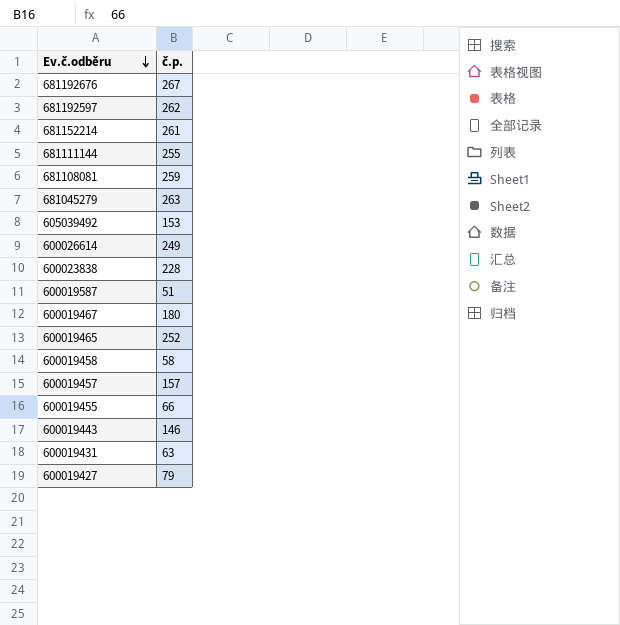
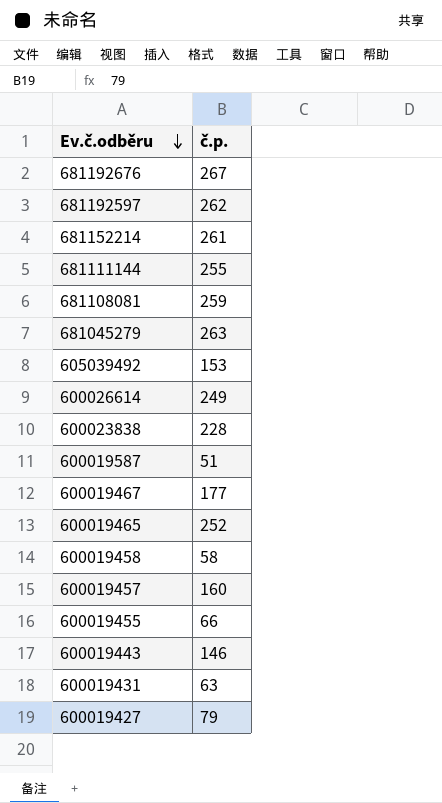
600019467 | č.p.: 180 -> 177
600019457 | č.p.: 157 -> 160

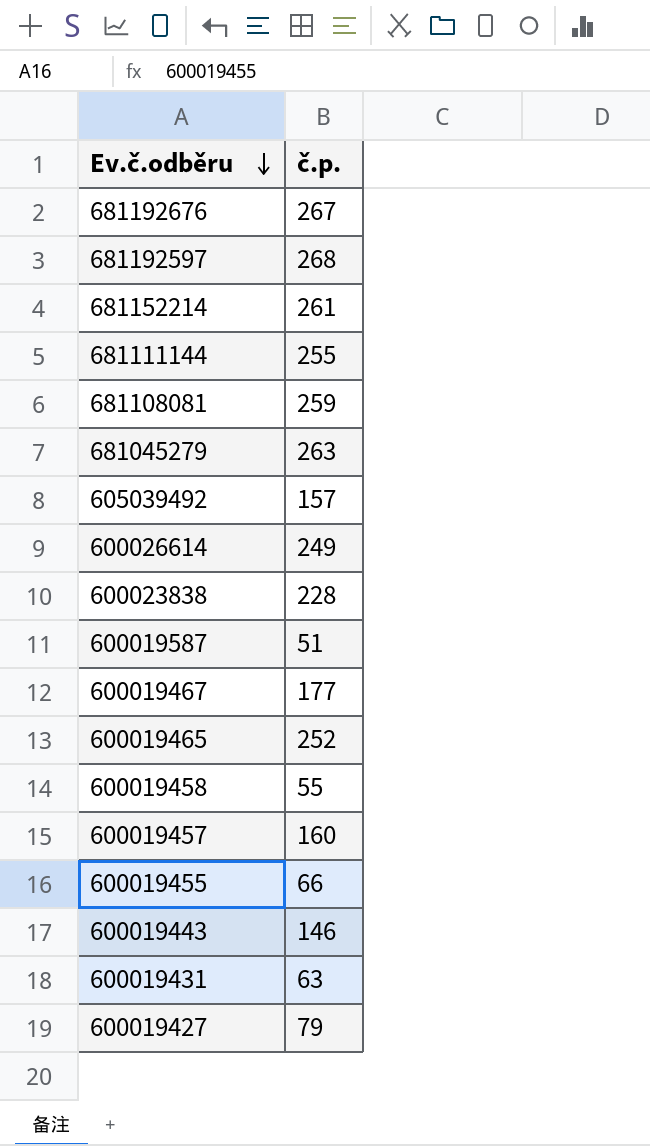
681192597 | č.p.: 262 -> 268
605039492 | č.p.: 153 -> 157
600019458 | č.p.: 58 -> 55

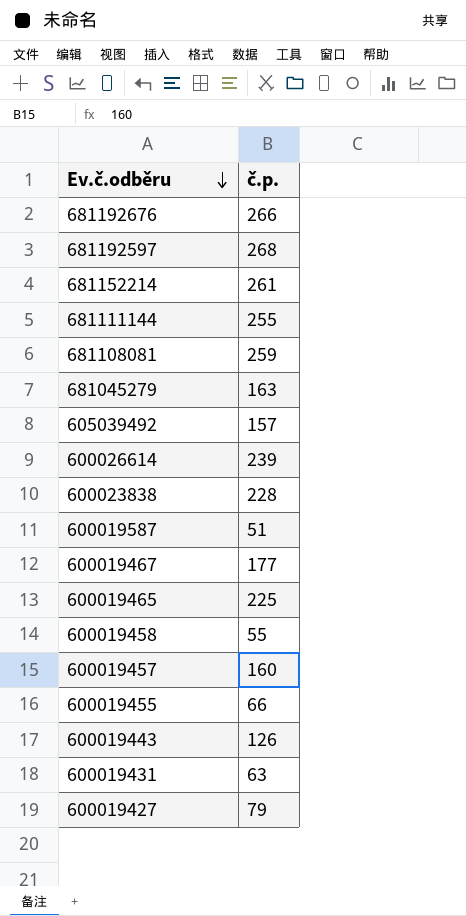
681192676 | č.p.: 267 -> 266
681045279 | č.p.: 263 -> 163
600026614 | č.p.: 249 -> 239
600019465 | č.p.: 252 -> 225
600019443 | č.p.: 146 -> 126

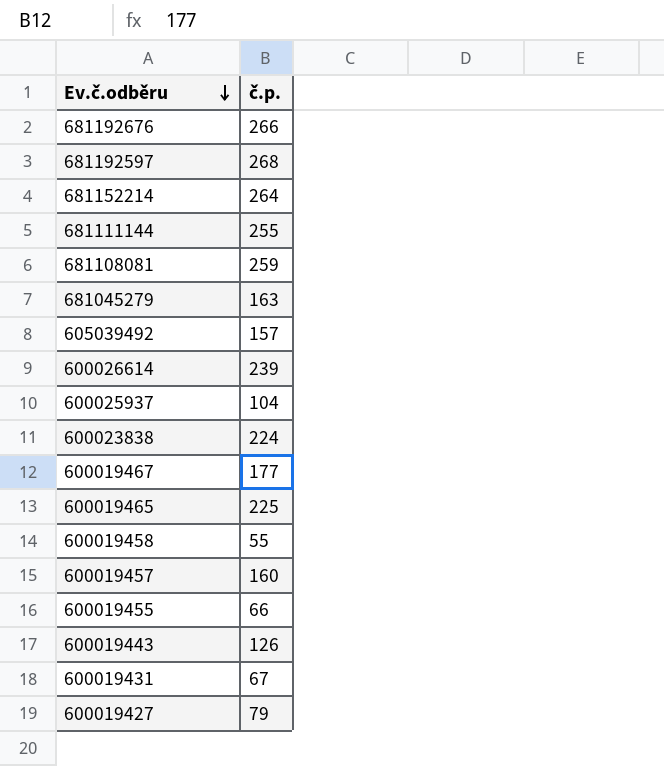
row 600019587: 51 -> none
681152214 | č.p.: 261 -> 264
row 600025937: none -> 104
600023838 | č.p.: 228 -> 224
600019431 | č.p.: 63 -> 67

